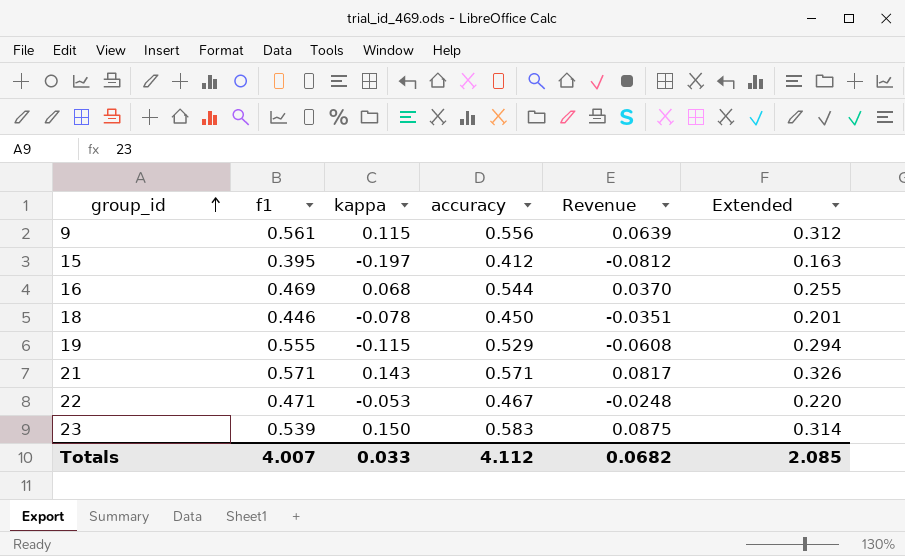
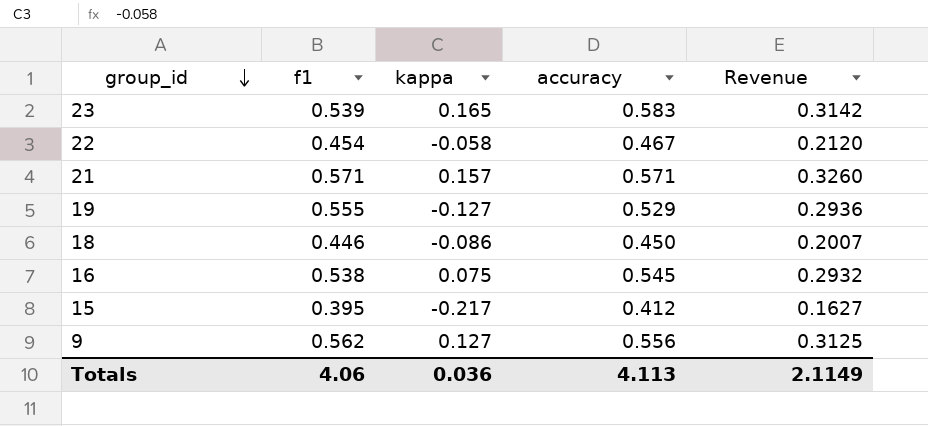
row order: group_id ascending -> group_id descending
column Extended | formula: [f1] * [accuracy] -> none
column Revenue | formula: [kappa] * [accuracy] -> [f1] * [accuracy]
23 | kappa: 0.150 -> 0.165
22 | f1: 0.471 -> 0.454
22 | kappa: -0.053 -> -0.058
21 | kappa: 0.143 -> 0.157
19 | kappa: -0.115 -> -0.127
18 | kappa: -0.078 -> -0.086
16 | f1: 0.469 -> 0.538
16 | kappa: 0.068 -> 0.075
16 | accuracy: 0.544 -> 0.545
15 | kappa: -0.197 -> -0.217
9 | f1: 0.561 -> 0.562
9 | kappa: 0.115 -> 0.127
Totals | f1: 4.007 -> 4.06
Totals | kappa: 0.033 -> 0.036
Totals | accuracy: 4.112 -> 4.113
Totals | Revenue: 0.0682 -> 2.1149

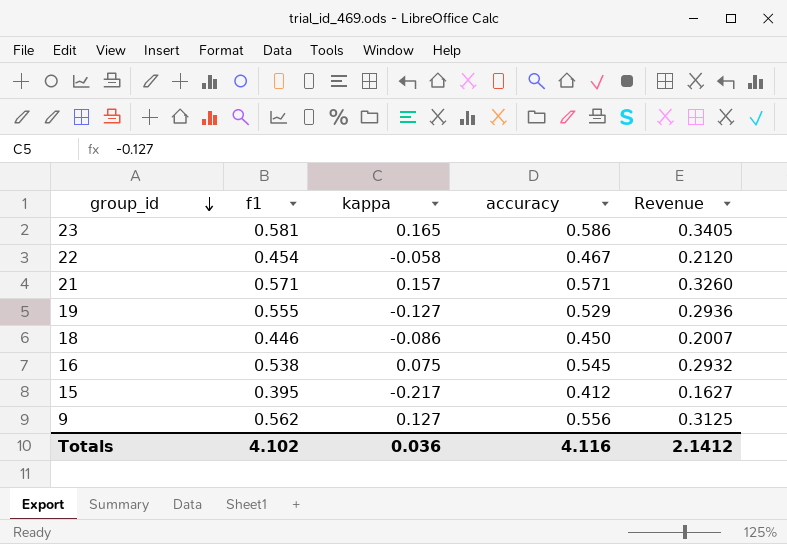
23 | f1: 0.539 -> 0.581
23 | accuracy: 0.583 -> 0.586
23 | Revenue: 0.3142 -> 0.3405
Totals | f1: 4.06 -> 4.102
Totals | accuracy: 4.113 -> 4.116
Totals | Revenue: 2.1149 -> 2.1412

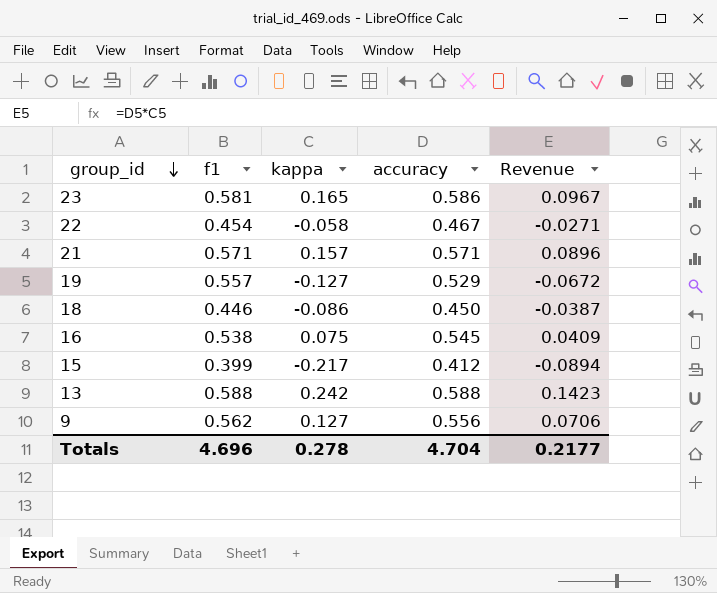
column Revenue | formula: [f1] * [accuracy] -> [kappa] * [accuracy]
19 | f1: 0.555 -> 0.557
15 | f1: 0.395 -> 0.399
row 13: none -> 0.588 | 0.242 | 0.588 | 0.1423
Totals | f1: 4.102 -> 4.696
Totals | kappa: 0.036 -> 0.278
Totals | accuracy: 4.116 -> 4.704
Totals | Revenue: 2.1412 -> 0.2177

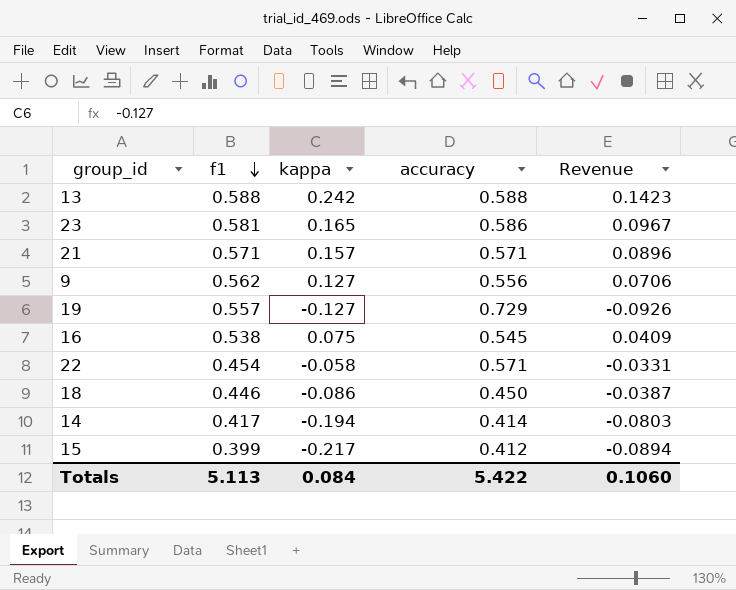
row order: group_id descending -> f1 descending
19 | accuracy: 0.529 -> 0.729
19 | Revenue: -0.0672 -> -0.0926
22 | accuracy: 0.467 -> 0.571
22 | Revenue: -0.0271 -> -0.0331
row 14: none -> 0.417 | -0.194 | 0.414 | -0.0803
Totals | f1: 4.696 -> 5.113
Totals | kappa: 0.278 -> 0.084
Totals | accuracy: 4.704 -> 5.422
Totals | Revenue: 0.2177 -> 0.1060

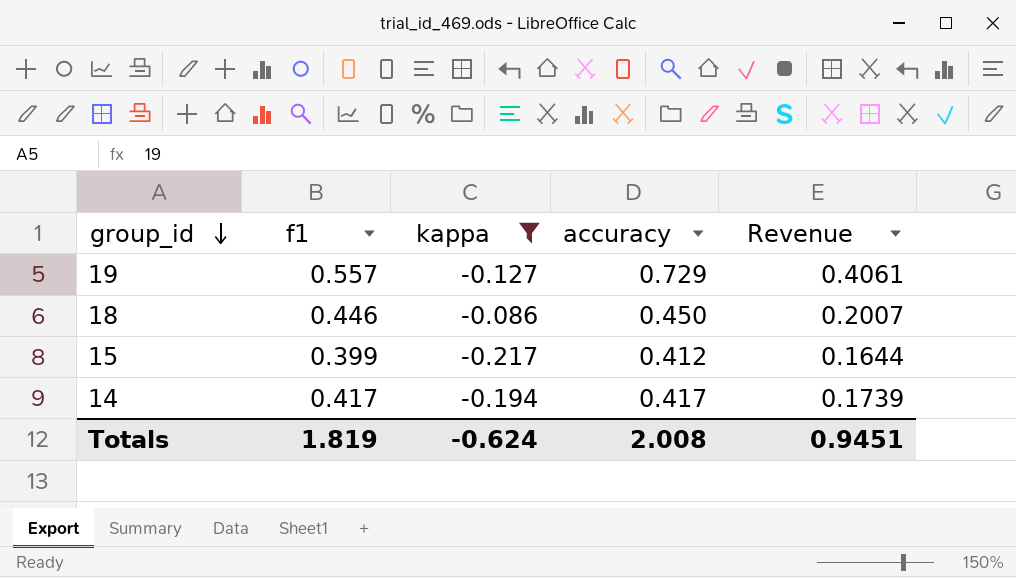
filter: none -> kappa <= -0.086
row order: f1 descending -> group_id descending
column Revenue | formula: [kappa] * [accuracy] -> [f1] * [accuracy]
14 | accuracy: 0.414 -> 0.417
Totals | f1: 5.113 -> 1.819
Totals | kappa: 0.084 -> -0.624
Totals | accuracy: 5.422 -> 2.008
Totals | Revenue: 0.1060 -> 0.9451

